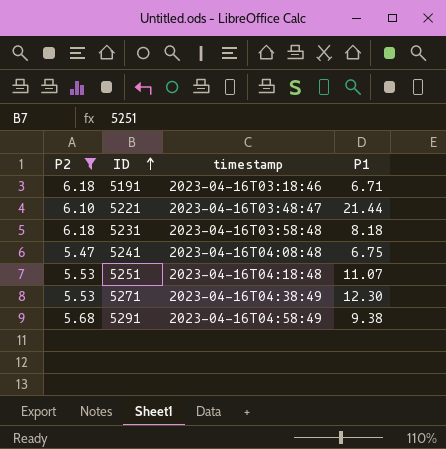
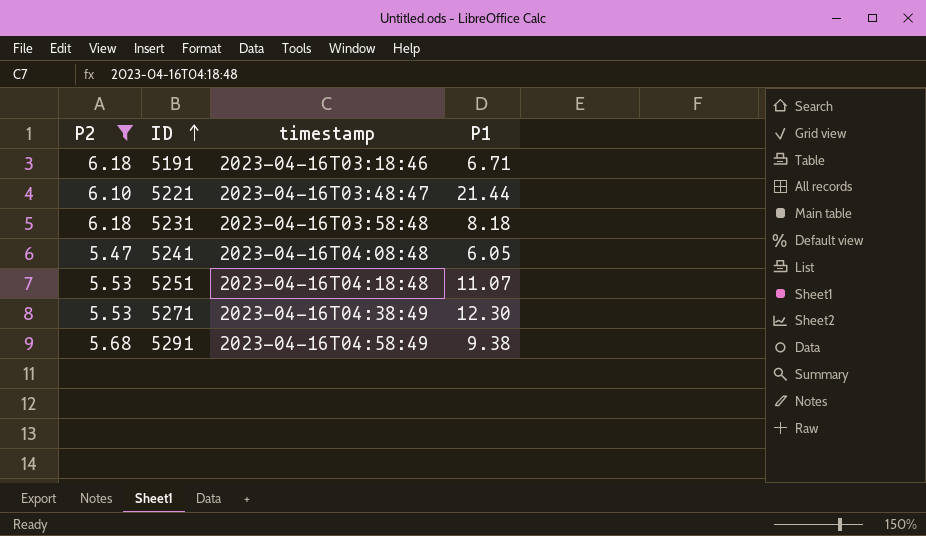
5241 | P1: 6.75 -> 6.05

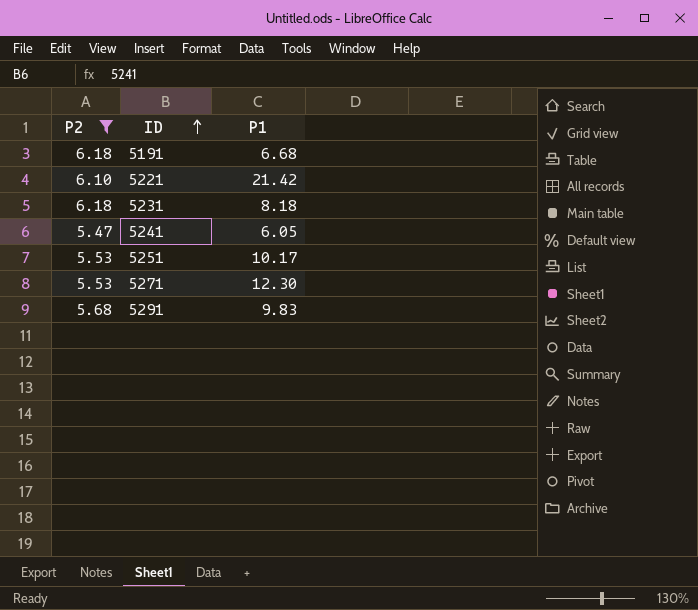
column timestamp | position: 3 -> none
5191 | P1: 6.71 -> 6.68
5221 | P1: 21.44 -> 21.42
5251 | P1: 11.07 -> 10.17
5291 | P1: 9.38 -> 9.83

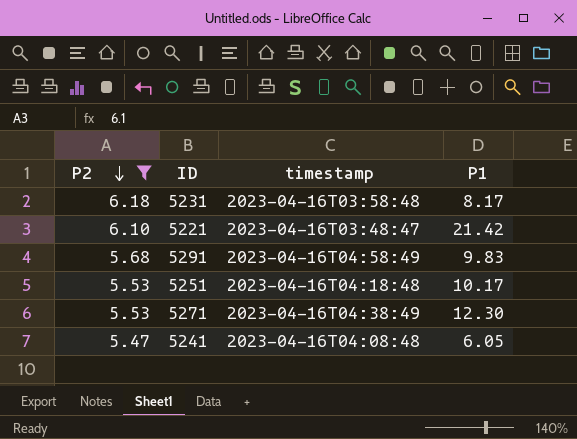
row order: ID ascending -> P2 descending
column timestamp | position: none -> 3
row 5191: 6.18 | 6.68 -> none
5231 | P1: 8.18 -> 8.17

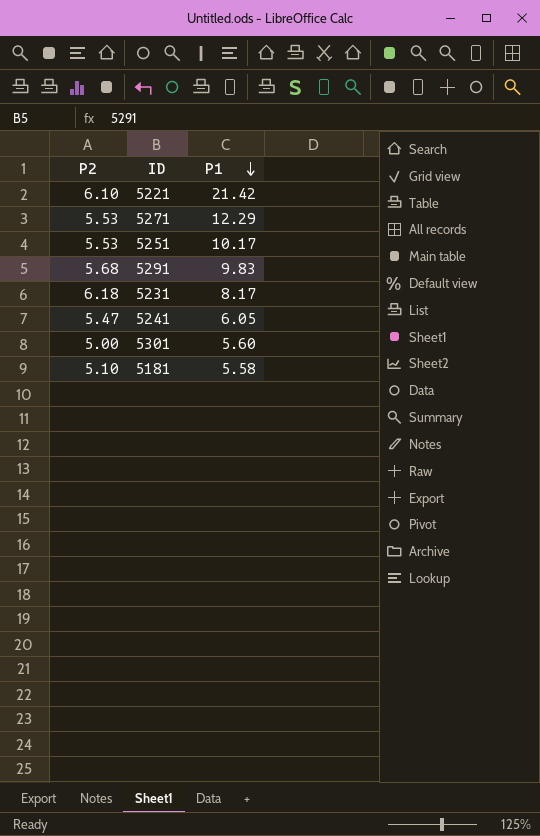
filter: P2 >= 5.47 -> none
row order: P2 descending -> P1 descending
column timestamp | position: 3 -> none
5271 | P1: 12.30 -> 12.29

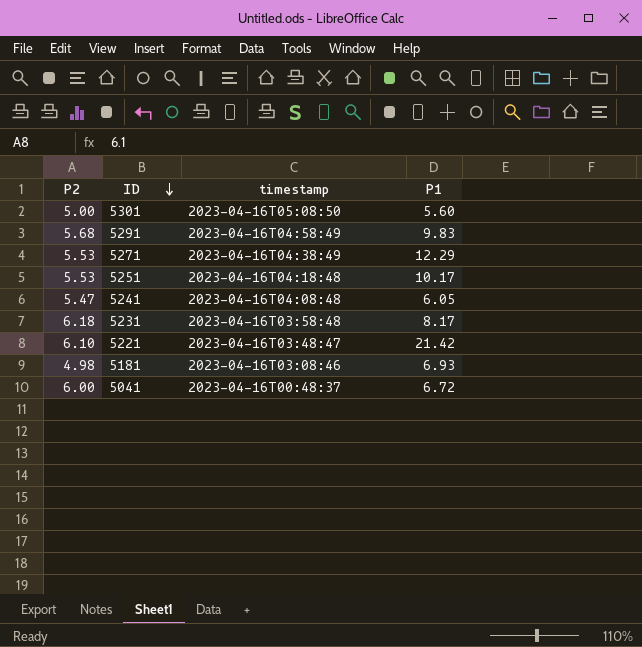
row order: P1 descending -> ID descending
column timestamp | position: none -> 3
5181 | P2: 5.10 -> 4.98
5181 | P1: 5.58 -> 6.93
row 5041: none -> 6.00 | 2023-04-16T00:48:37 | 6.72

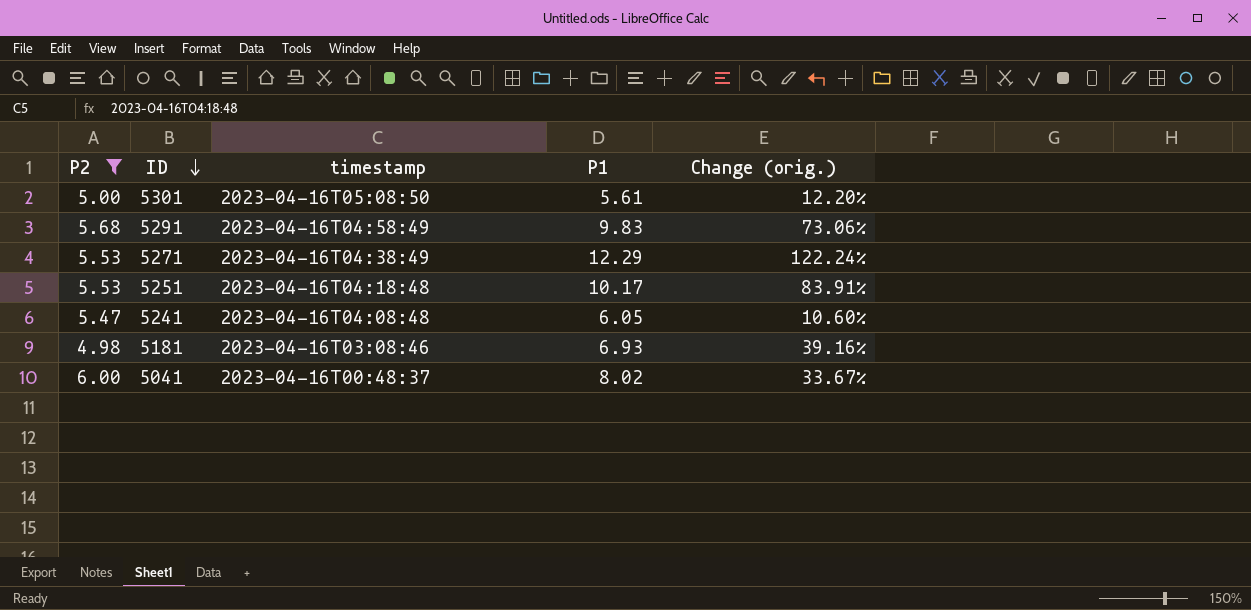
filter: none -> P2 <= 6.00
column Change (orig.) | formula: none -> ([P1] - [P2]) / [P2]
5301 | P1: 5.60 -> 5.61
5041 | P1: 6.72 -> 8.02

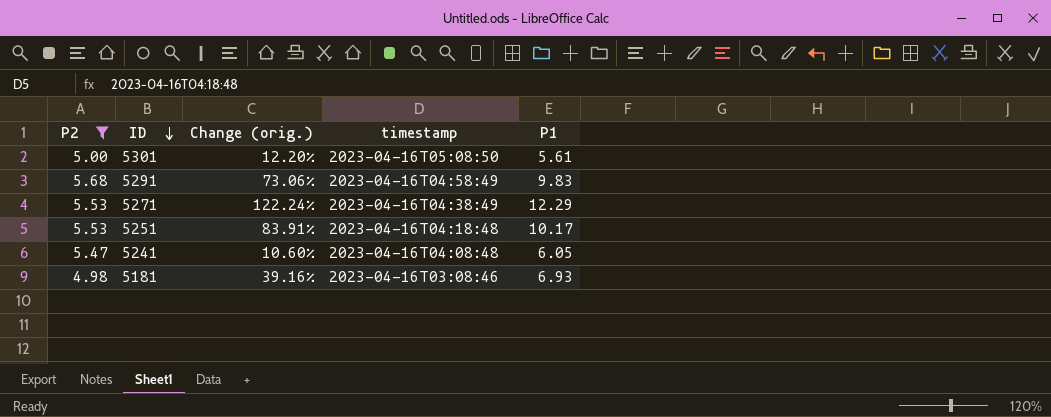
column Change (orig.) | position: 5 -> 3
row 5041: 6.00 | 2023-04-16T00:48:37 | 8.02 | 33.67% -> none

